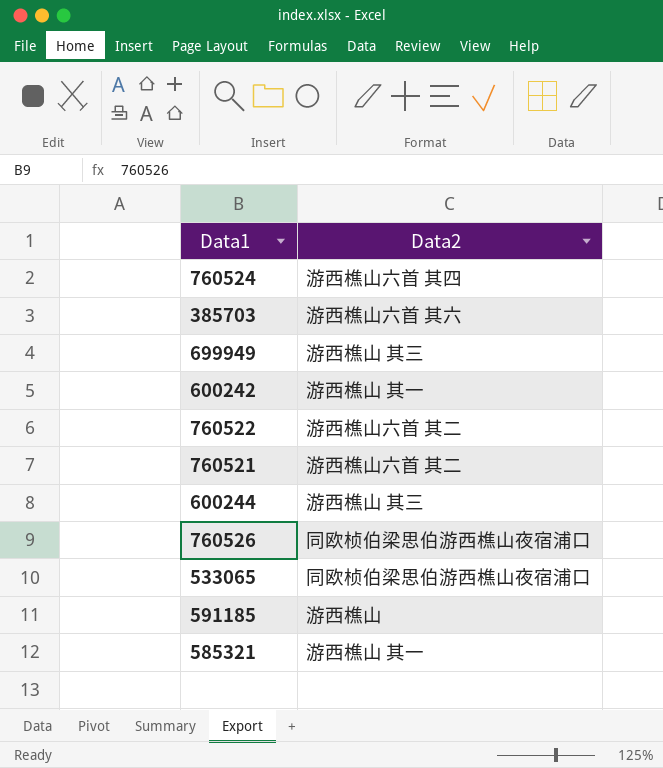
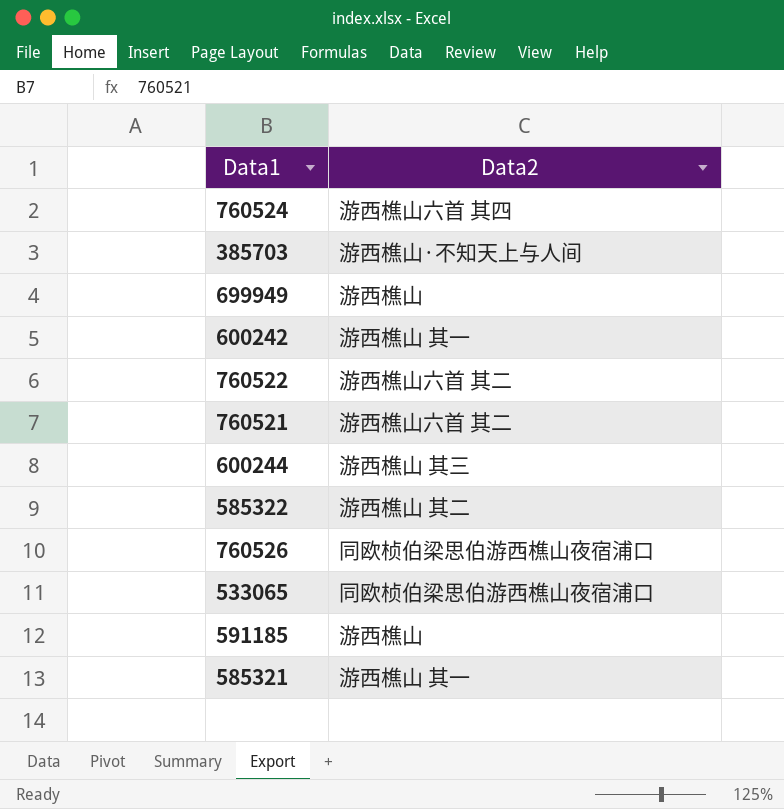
385703 | Data2: 游西樵山六首 其六 -> 游西樵山·不知天上与人间
699949 | Data2: 游西樵山 其三 -> 游西樵山
row 585322: none -> 游西樵山 其二

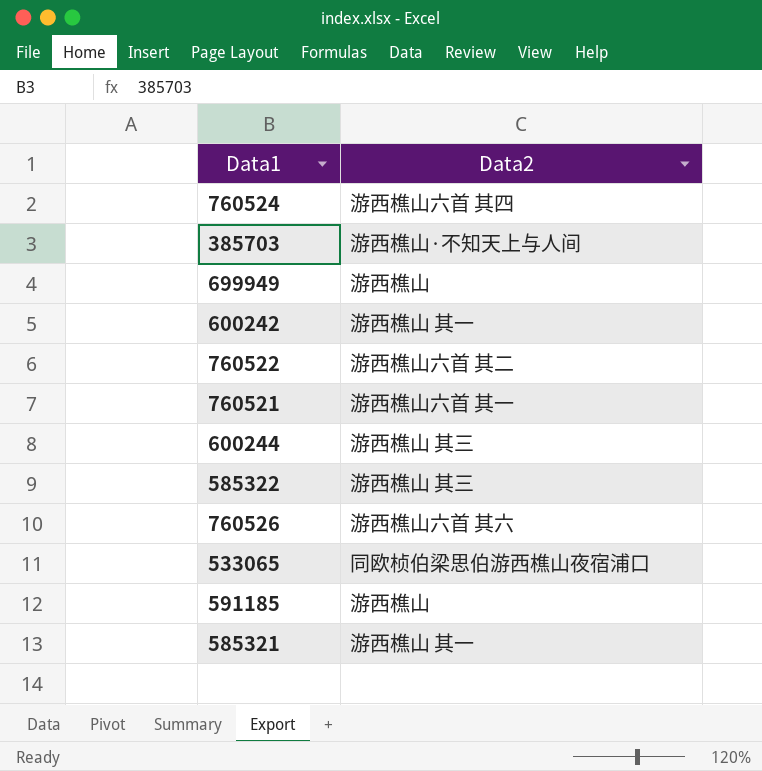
760521 | Data2: 游西樵山六首 其二 -> 游西樵山六首 其一
585322 | Data2: 游西樵山 其二 -> 游西樵山 其三
760526 | Data2: 同欧桢伯梁思伯游西樵山夜宿浦口 -> 游西樵山六首 其六

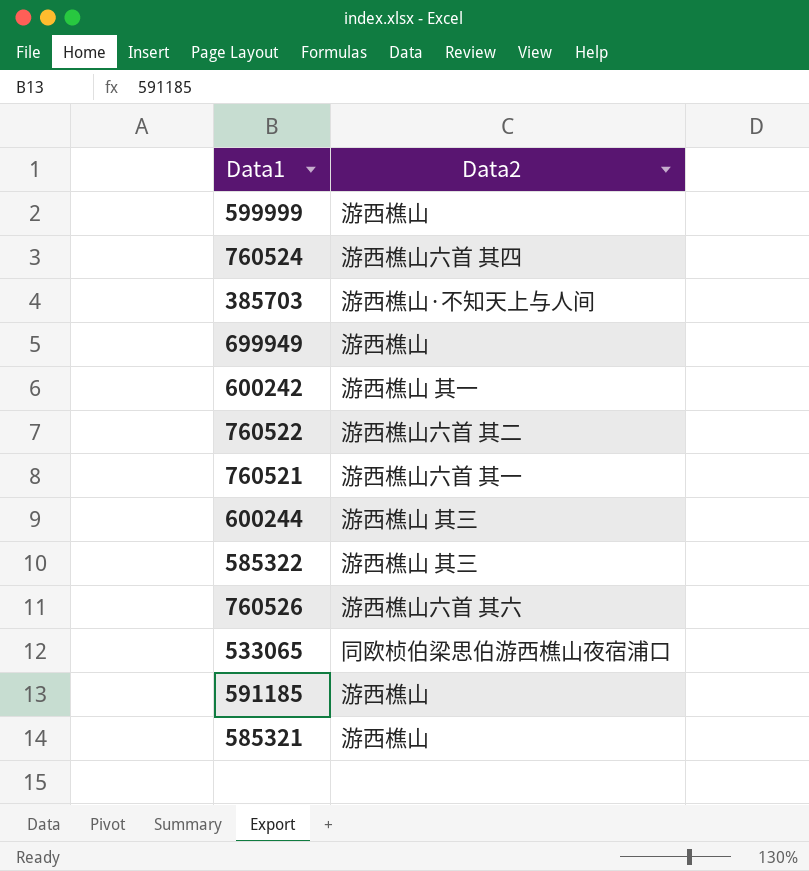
row 599999: none -> 游西樵山
585321 | Data2: 游西樵山 其一 -> 游西樵山

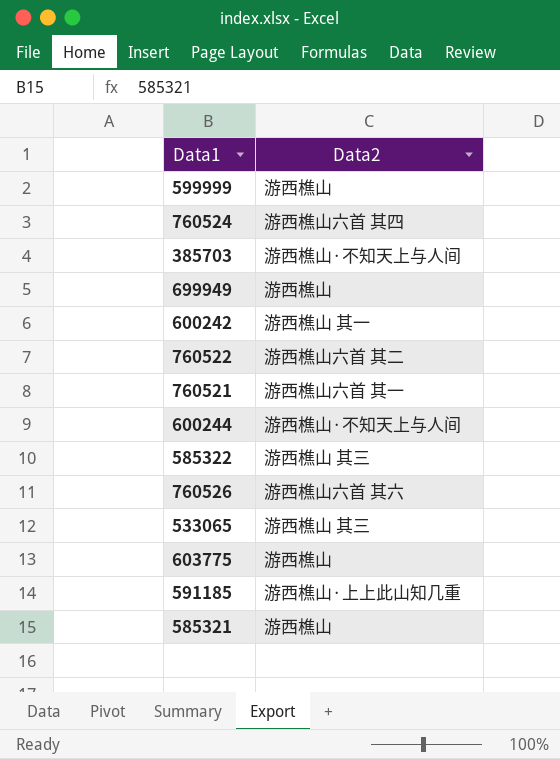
600244 | Data2: 游西樵山 其三 -> 游西樵山·不知天上与人间
533065 | Data2: 同欧桢伯梁思伯游西樵山夜宿浦口 -> 游西樵山 其三
row 603775: none -> 游西樵山
591185 | Data2: 游西樵山 -> 游西樵山·上上此山知几重

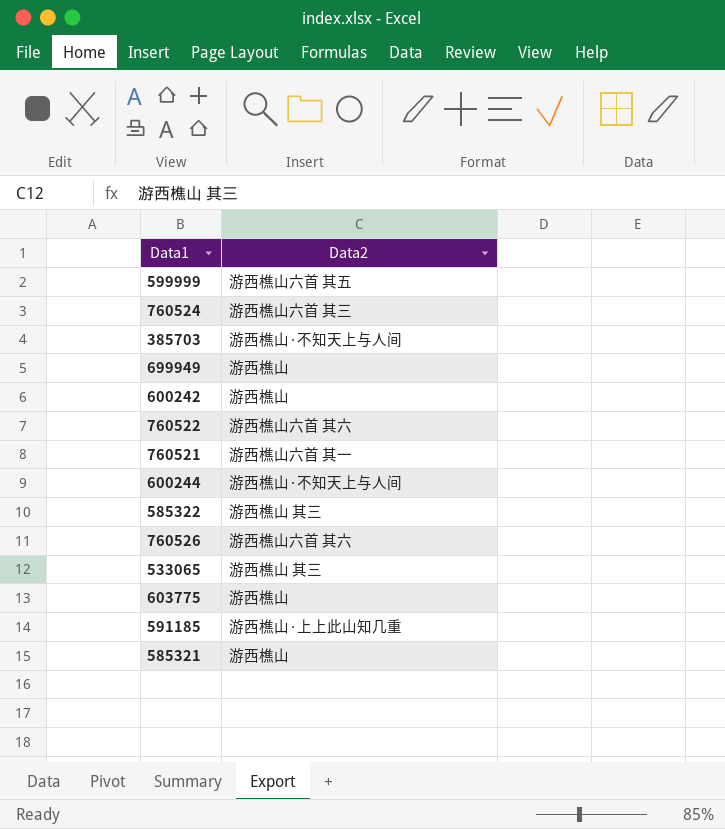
599999 | Data2: 游西樵山 -> 游西樵山六首 其五
760524 | Data2: 游西樵山六首 其四 -> 游西樵山六首 其三
600242 | Data2: 游西樵山 其一 -> 游西樵山
760522 | Data2: 游西樵山六首 其二 -> 游西樵山六首 其六

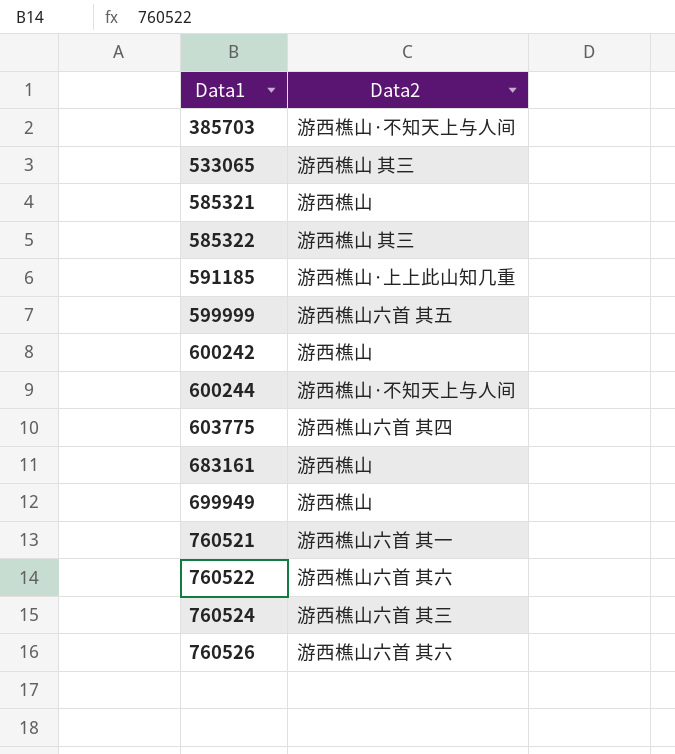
row order: none -> Data1 ascending
603775 | Data2: 游西樵山 -> 游西樵山六首 其四
row 683161: none -> 游西樵山

